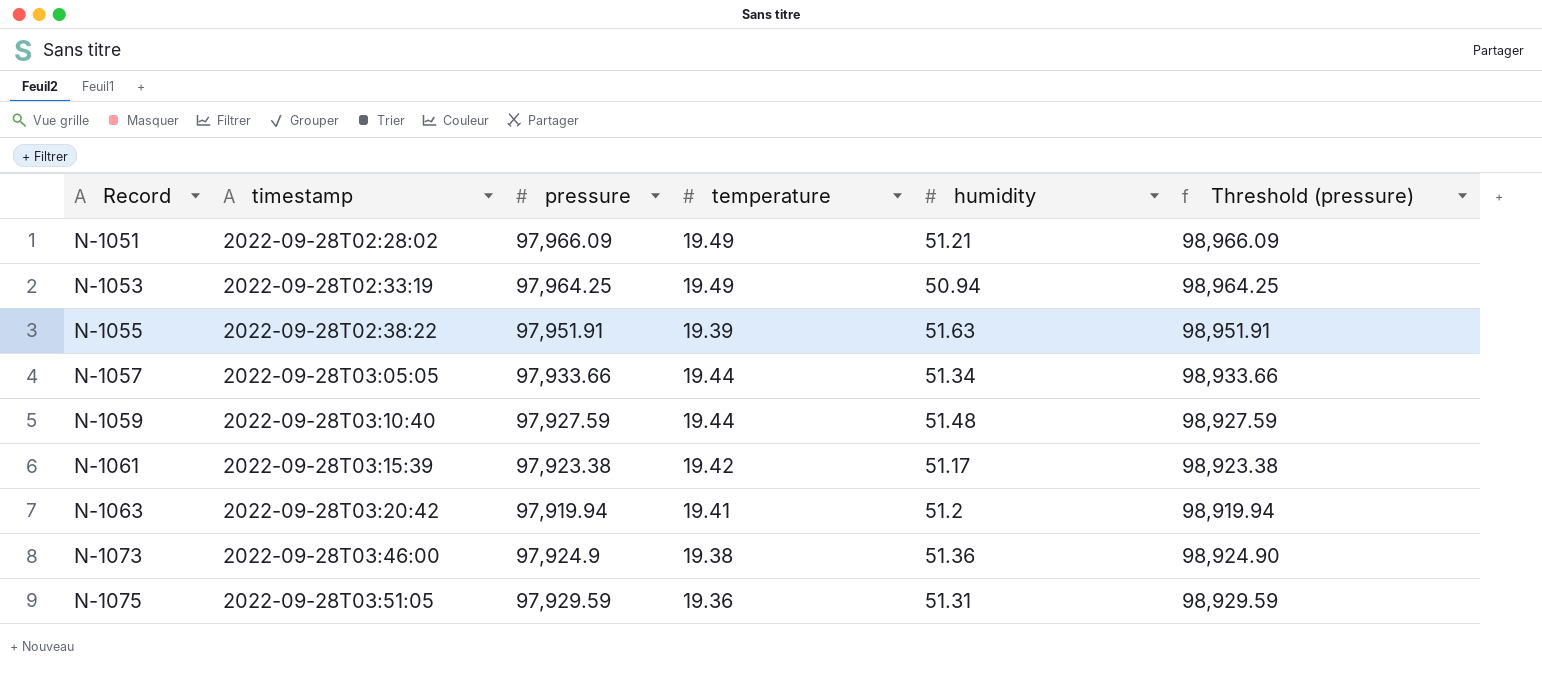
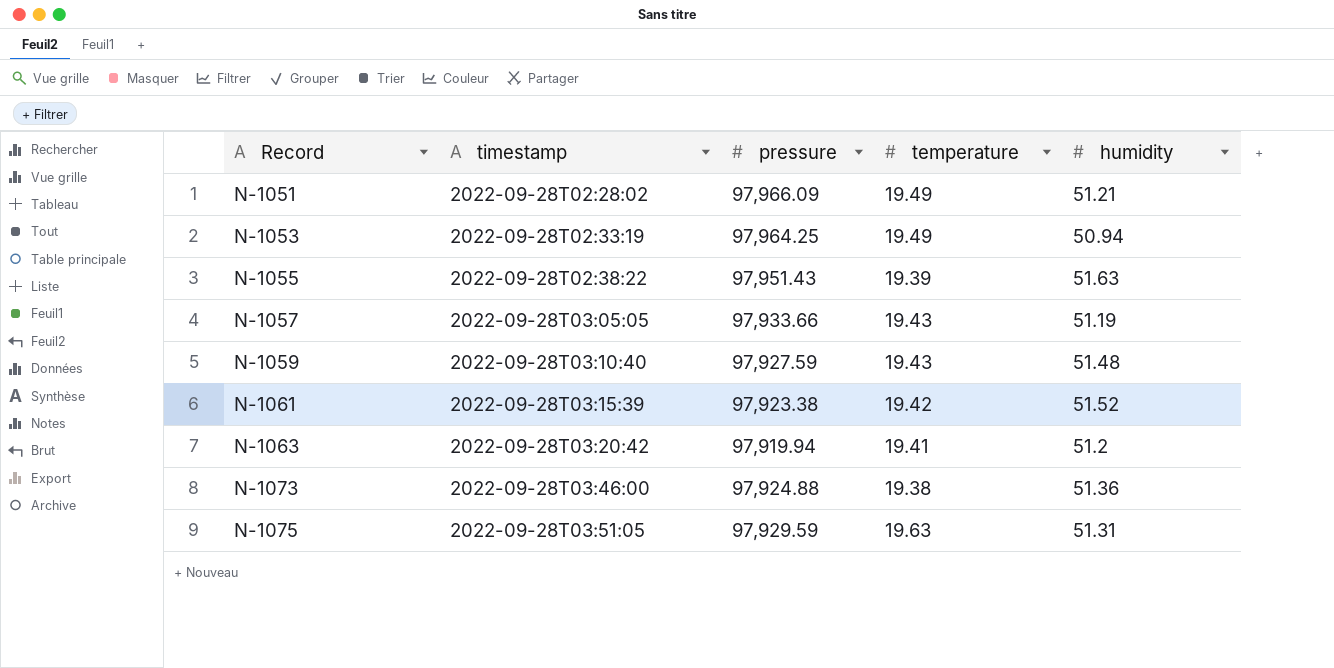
column Threshold (pressure) | formula: [pressure] + 1000 -> none
N-1055 | pressure: 97,951.91 -> 97,951.43
N-1057 | temperature: 19.44 -> 19.43
N-1057 | humidity: 51.34 -> 51.19
N-1059 | temperature: 19.44 -> 19.43
N-1061 | humidity: 51.17 -> 51.52
N-1073 | pressure: 97,924.9 -> 97,924.88
N-1075 | temperature: 19.36 -> 19.63

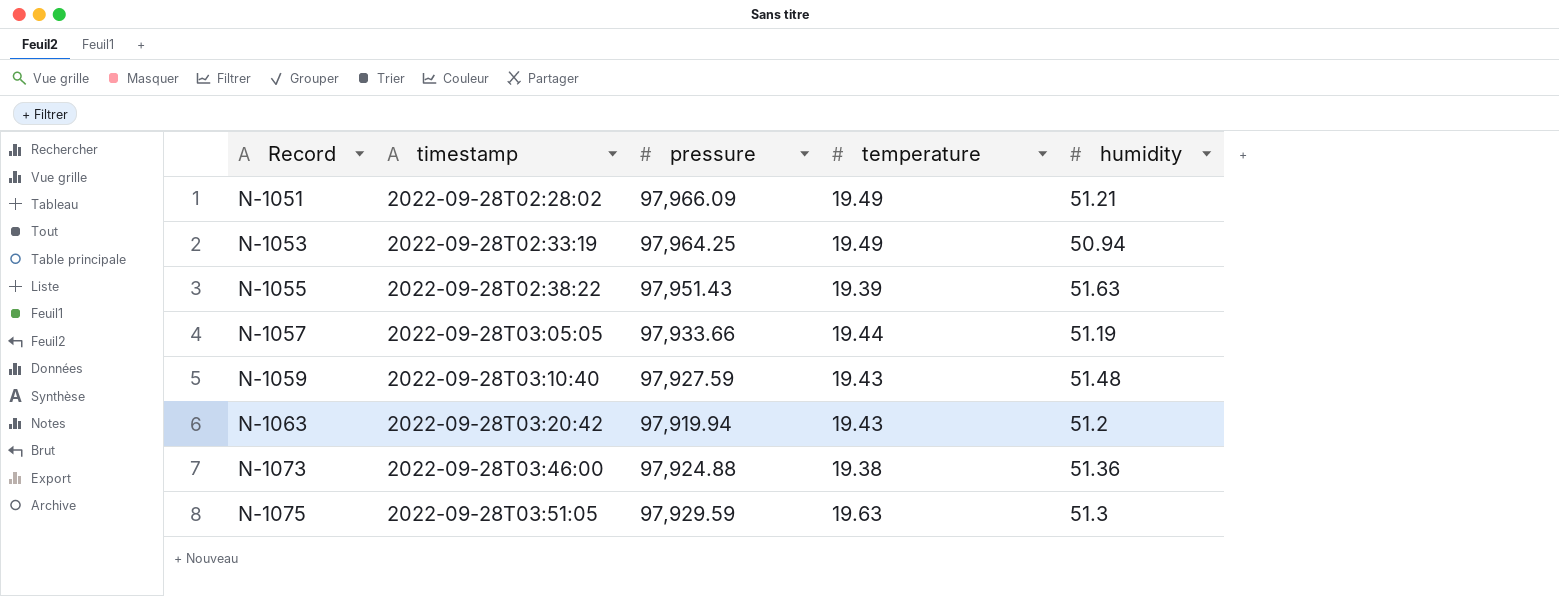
row N-1061: 2022-09-28T03:15:39 | 97,923.38 | 19.42 | 51.52 -> none
N-1057 | temperature: 19.43 -> 19.44
N-1063 | temperature: 19.41 -> 19.43
N-1075 | humidity: 51.31 -> 51.3

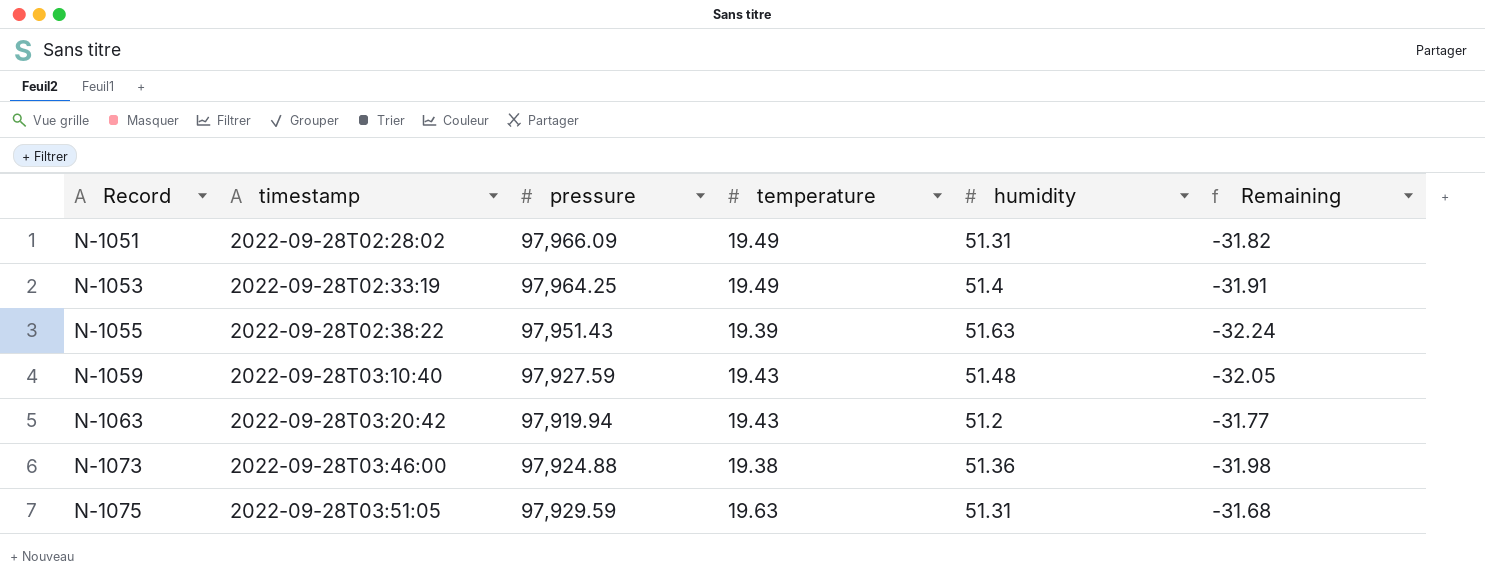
column Remaining | formula: none -> [temperature] - [humidity]
row N-1057: 2022-09-28T03:05:05 | 97,933.66 | 19.44 | 51.19 -> none
N-1051 | humidity: 51.21 -> 51.31
N-1053 | humidity: 50.94 -> 51.4
N-1075 | humidity: 51.3 -> 51.31

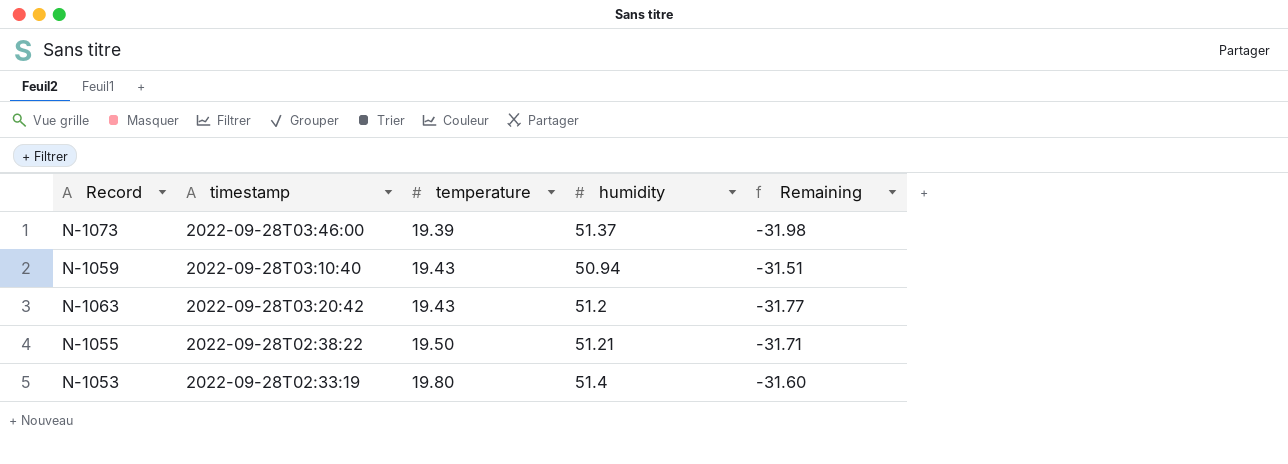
row order: Record ascending -> temperature ascending
column pressure | position: 3 -> none
row N-1051: 2022-09-28T02:28:02 | 97,966.09 | 19.49 | 51.31 | -31.82 -> none
row N-1075: 2022-09-28T03:51:05 | 97,929.59 | 19.63 | 51.31 | -31.68 -> none
N-1073 | temperature: 19.38 -> 19.39
N-1073 | humidity: 51.36 -> 51.37
N-1059 | humidity: 51.48 -> 50.94
N-1059 | Remaining: -32.05 -> -31.51
N-1055 | temperature: 19.39 -> 19.50
N-1055 | humidity: 51.63 -> 51.21
N-1055 | Remaining: -32.24 -> -31.71
N-1053 | temperature: 19.49 -> 19.80
N-1053 | Remaining: -31.91 -> -31.60

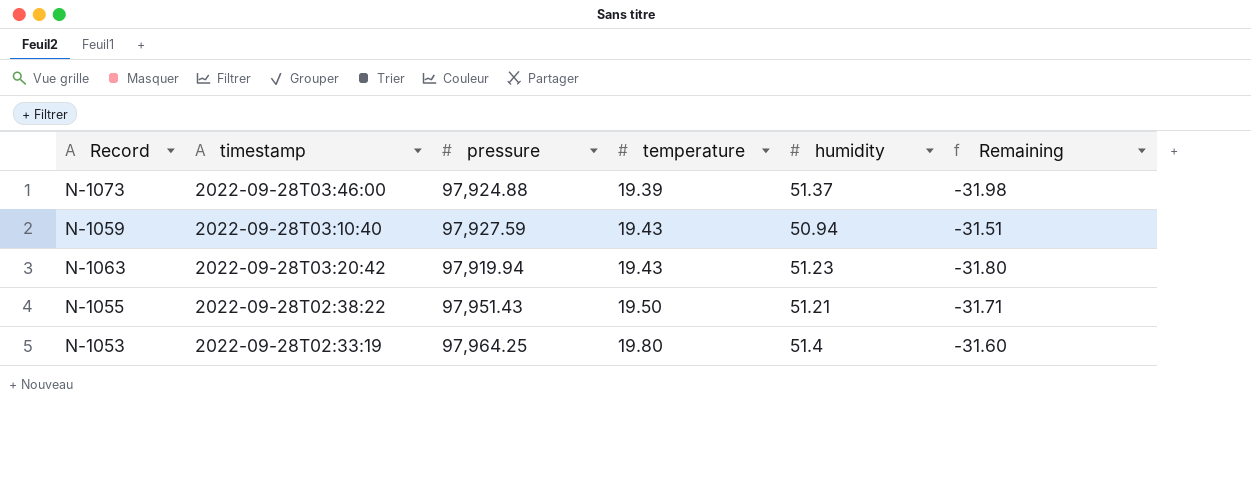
column pressure | position: none -> 3
N-1063 | humidity: 51.2 -> 51.23
N-1063 | Remaining: -31.77 -> -31.80

